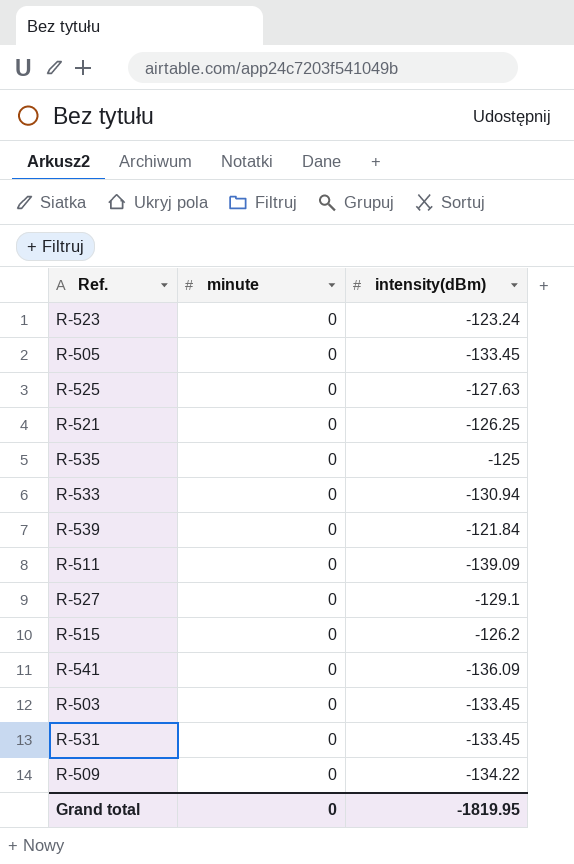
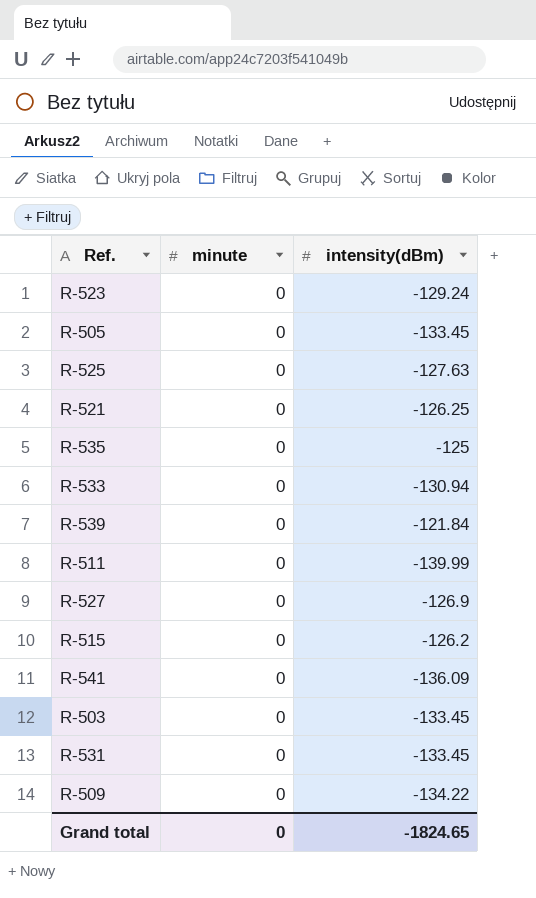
R-523 | intensity(dBm): -123.24 -> -129.24
R-511 | intensity(dBm): -139.09 -> -139.99
R-527 | intensity(dBm): -129.1 -> -126.9
Grand total | intensity(dBm): -1819.95 -> -1824.65

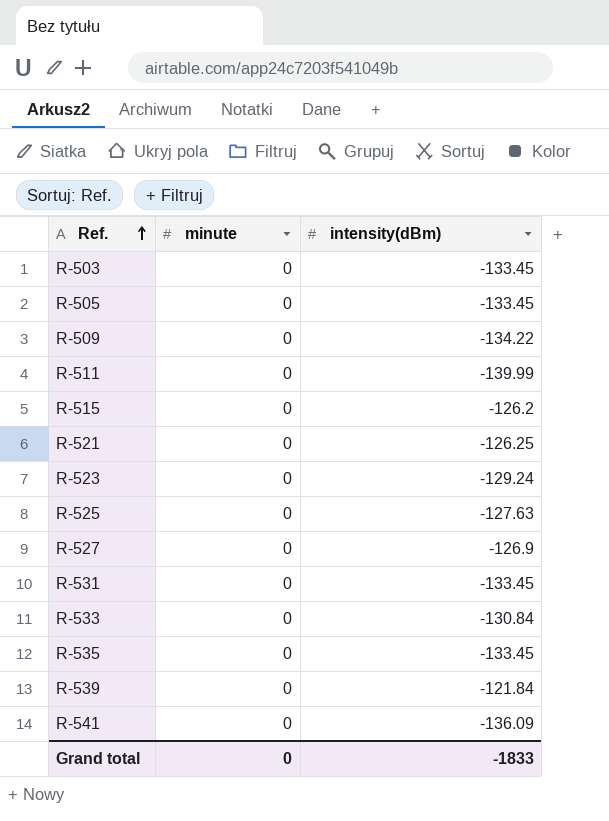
row order: none -> Ref. ascending
R-533 | intensity(dBm): -130.94 -> -130.84
R-535 | intensity(dBm): -125 -> -133.45
Grand total | intensity(dBm): -1824.65 -> -1833

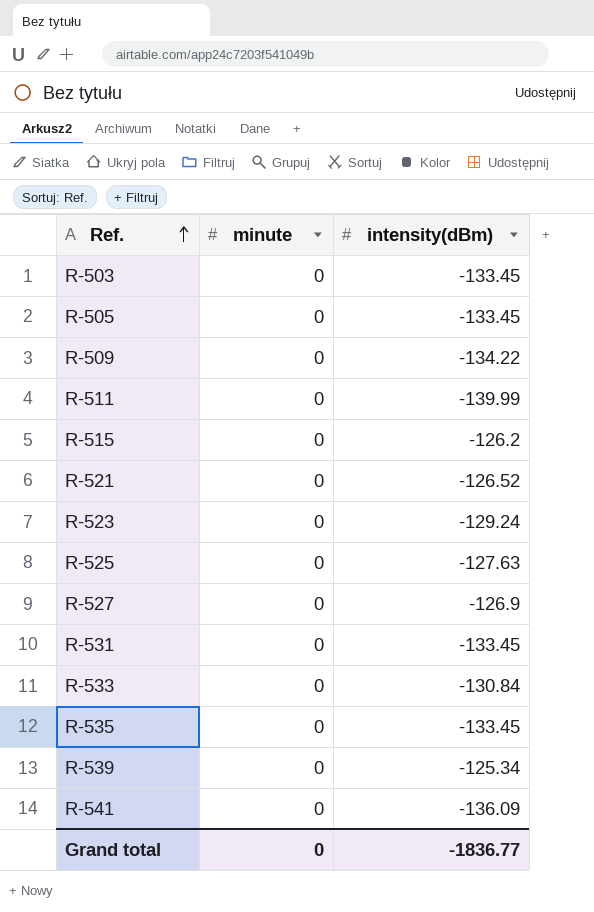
R-521 | intensity(dBm): -126.25 -> -126.52
R-539 | intensity(dBm): -121.84 -> -125.34
Grand total | intensity(dBm): -1833 -> -1836.77

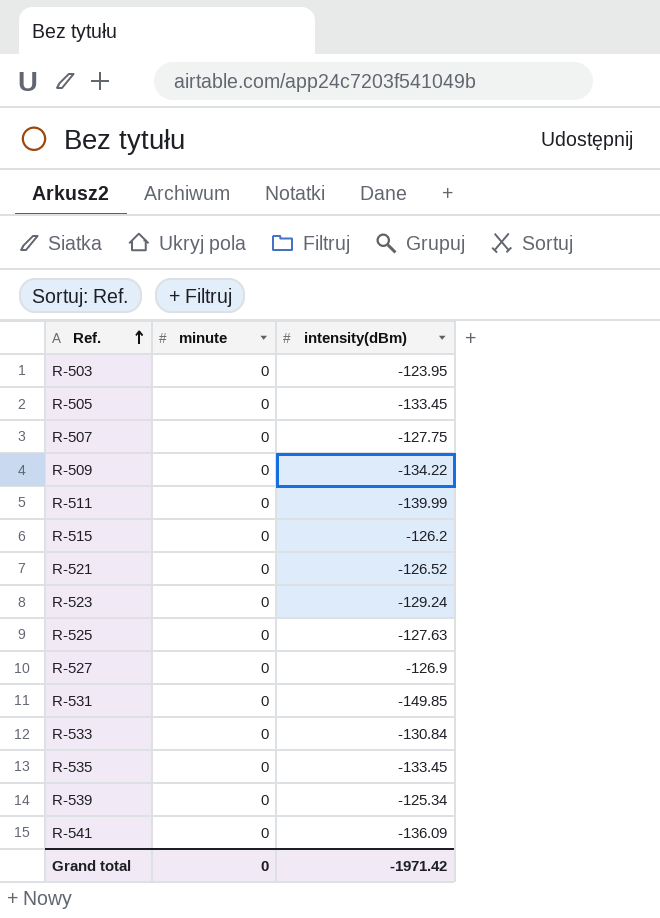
R-503 | intensity(dBm): -133.45 -> -123.95
row R-507: none -> 0 | -127.75
R-531 | intensity(dBm): -133.45 -> -149.85
Grand total | intensity(dBm): -1836.77 -> -1971.42

